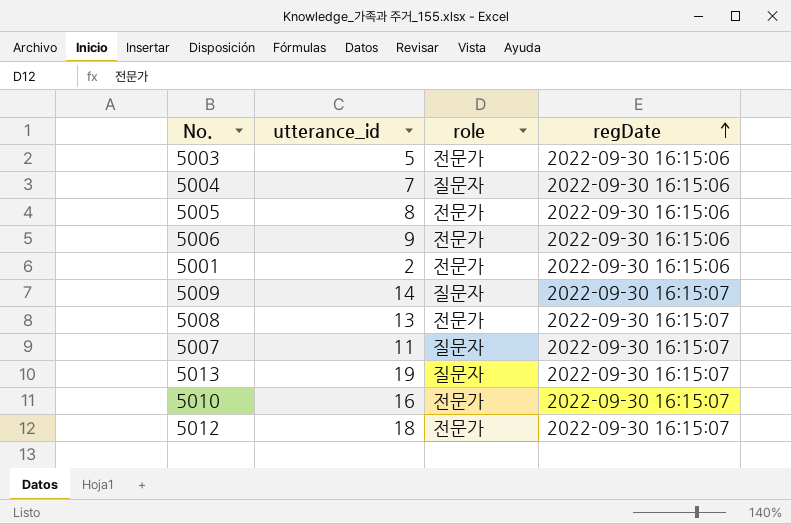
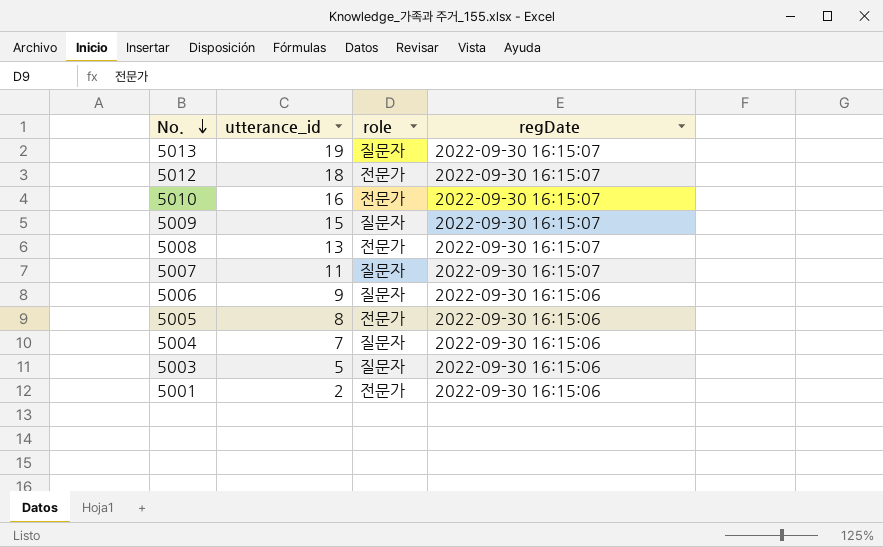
row order: regDate ascending -> No. descending
5009 | utterance_id: 14 -> 15
5006 | role: 전문가 -> 질문자
5003 | role: 전문가 -> 질문자

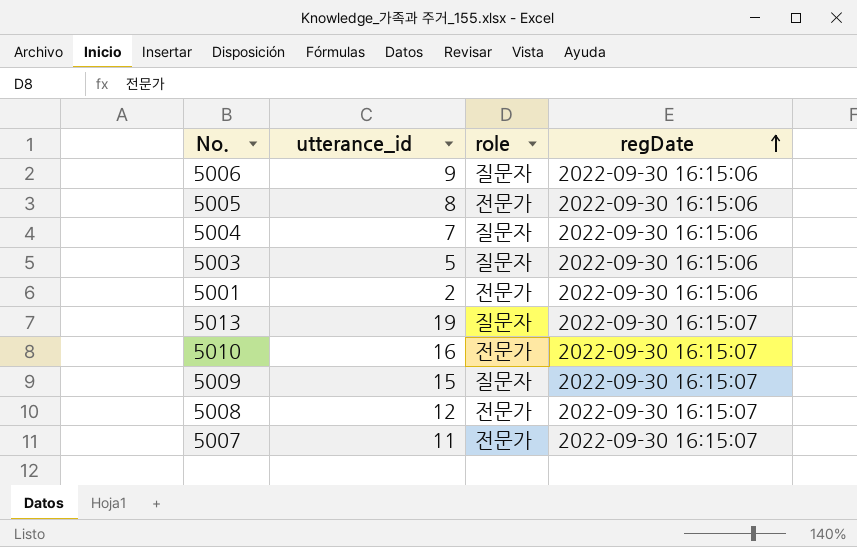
row order: No. descending -> regDate ascending
row 5012: 18 | 전문가 | 2022-09-30 16:15:07 -> none
5008 | utterance_id: 13 -> 12
5007 | role: 질문자 -> 전문가

